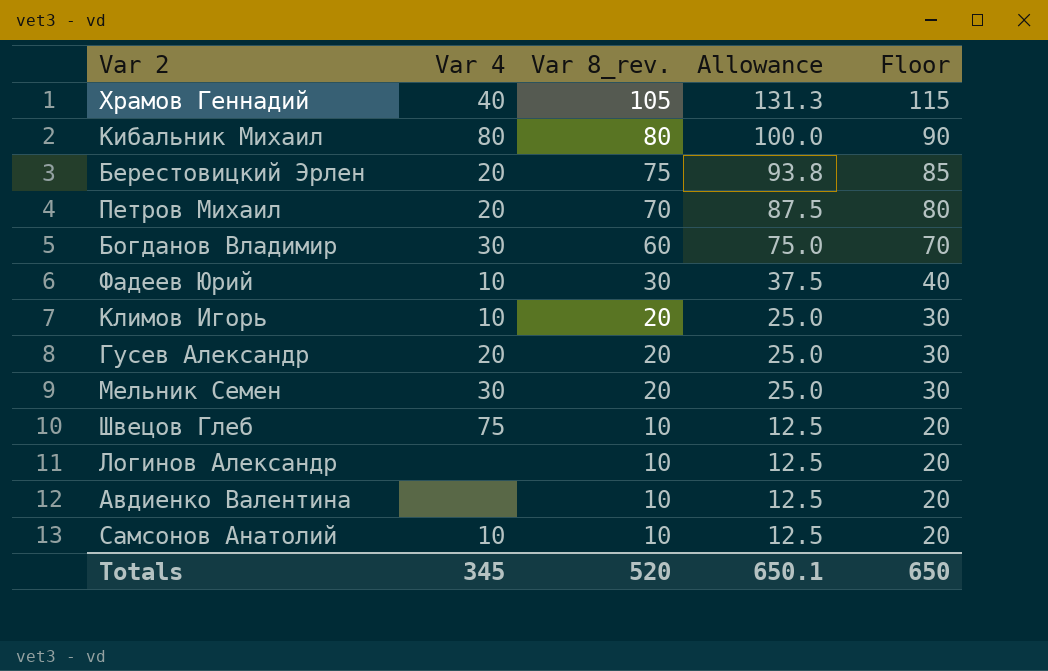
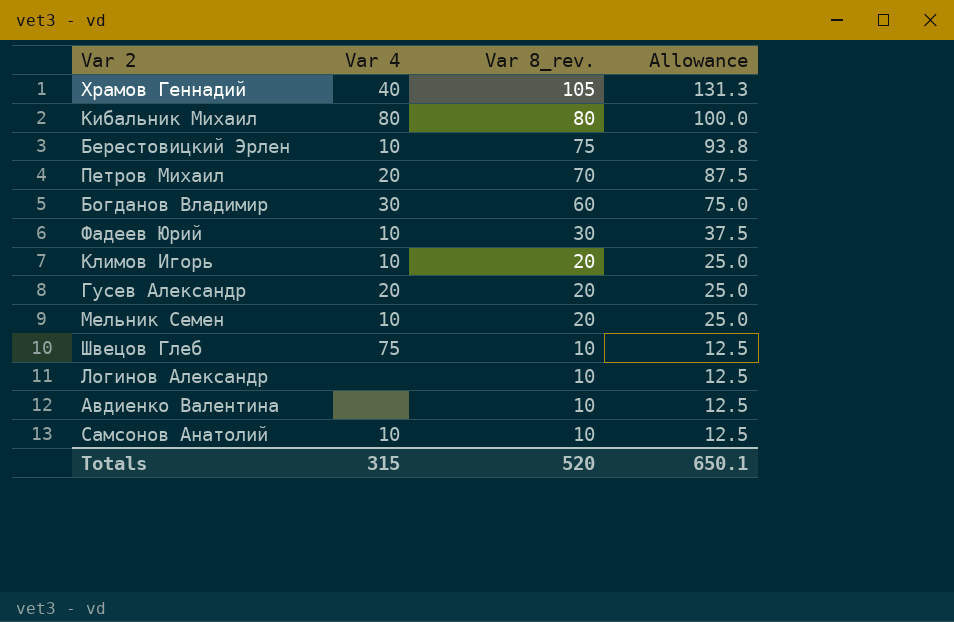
column Floor | formula: [Var 8_rev.] + 10 -> none
Берестовицкий Эрлен | Var 4: 20 -> 10
Мельник Семен | Var 4: 30 -> 10
Totals | Var 4: 345 -> 315

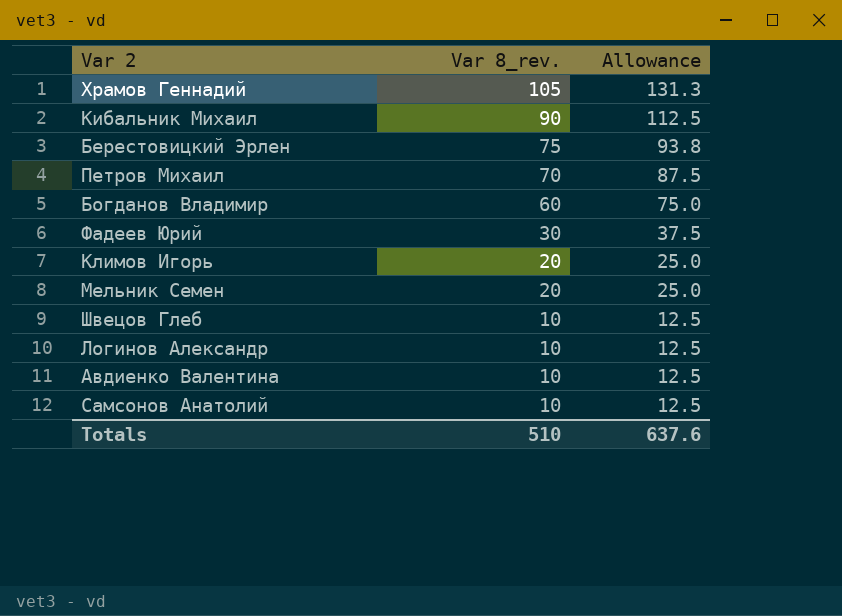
column Var 4 | position: 2 -> none
row Гусев Александр: 20 | 20 | 25.0 -> none
Кибальник Михаил | Var 8_rev.: 80 -> 90
Кибальник Михаил | Allowance: 100.0 -> 112.5
Totals | Var 8_rev.: 520 -> 510
Totals | Allowance: 650.1 -> 637.6

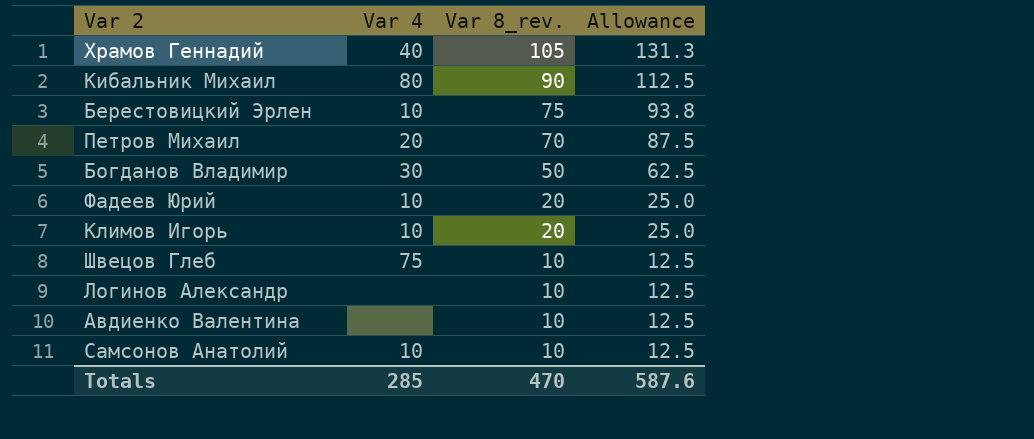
column Var 4 | position: none -> 2
row Мельник Семен: 20 | 25.0 -> none
Богданов Владимир | Var 8_rev.: 60 -> 50
Богданов Владимир | Allowance: 75.0 -> 62.5
Фадеев Юрий | Var 8_rev.: 30 -> 20
Фадеев Юрий | Allowance: 37.5 -> 25.0
Totals | Var 8_rev.: 510 -> 470
Totals | Allowance: 637.6 -> 587.6

